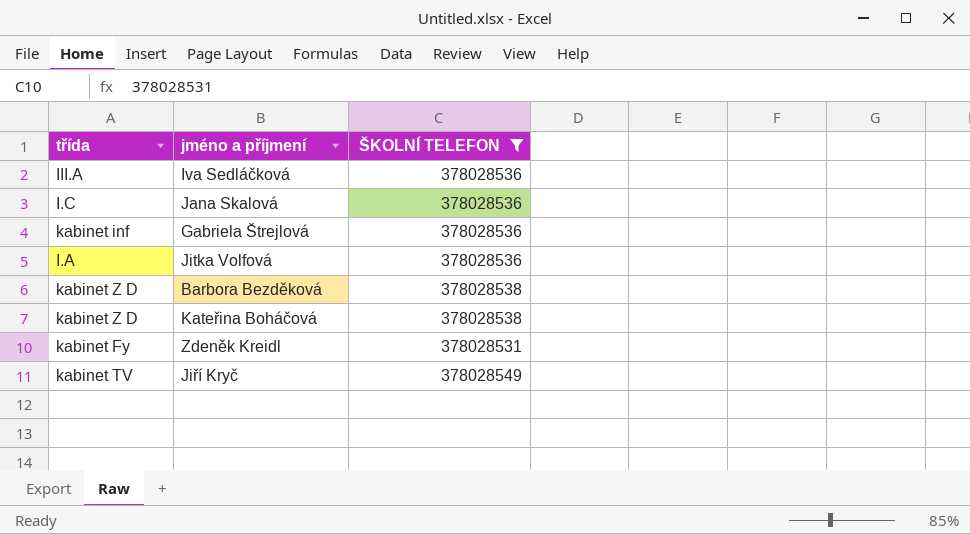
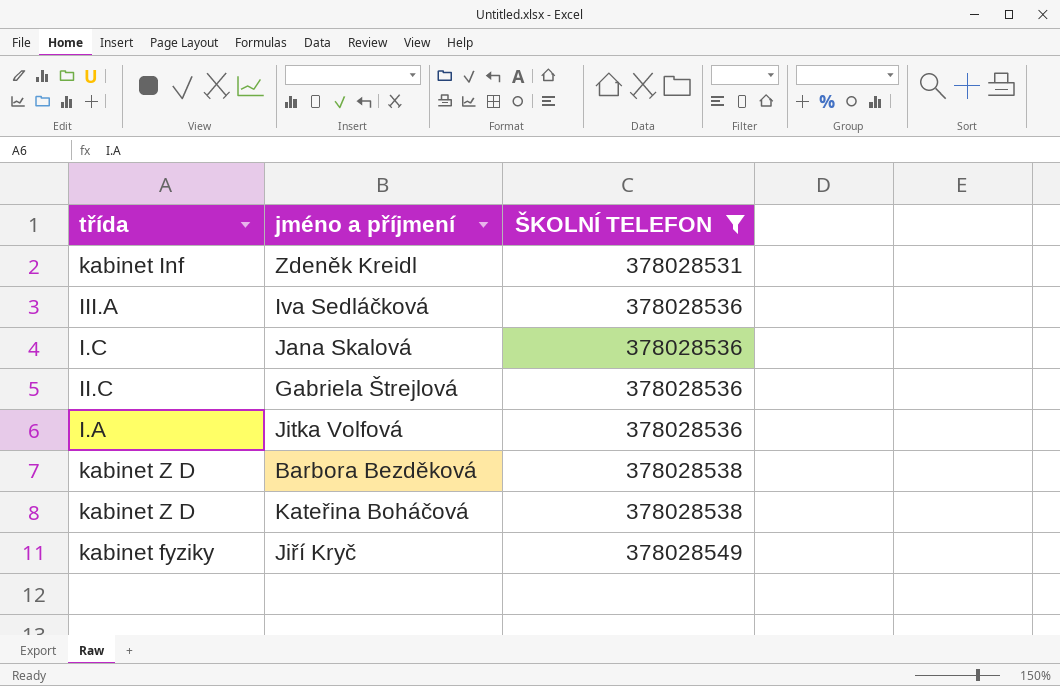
row order: none -> ŠKOLNÍ TELEFON ascending
Zdeněk Kreidl | třída: kabinet Fy -> kabinet Inf
Gabriela Štrejlová | třída: kabinet inf -> II.C
Jiří Kryč | třída: kabinet TV -> kabinet fyziky

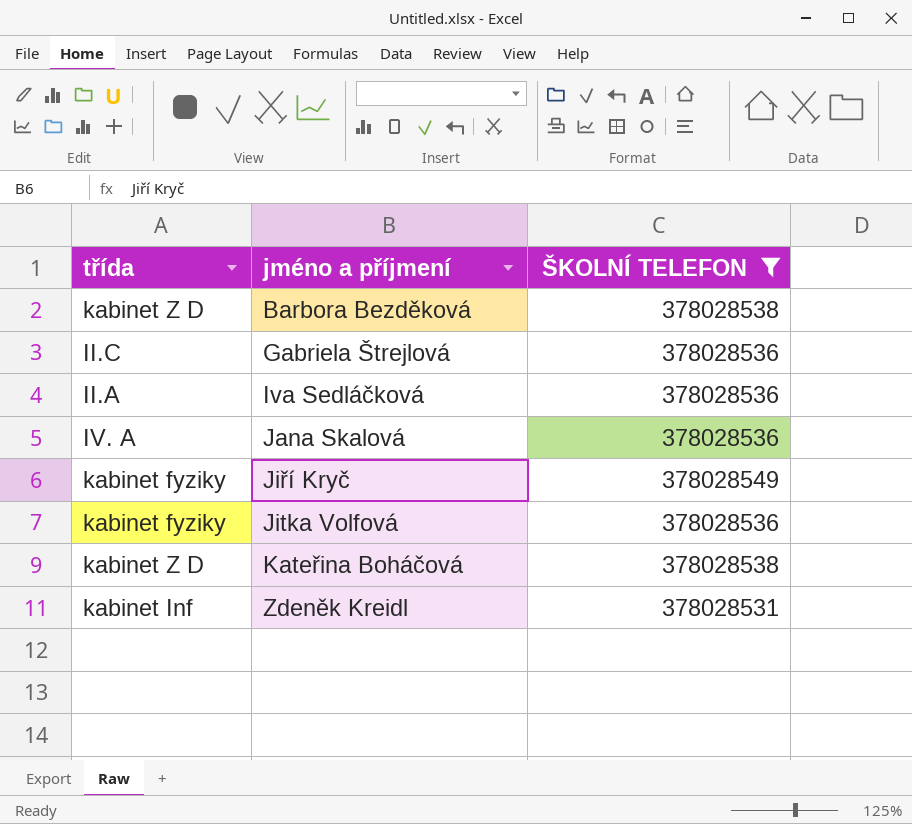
row order: ŠKOLNÍ TELEFON ascending -> jméno a příjmení ascending
Iva Sedláčková | třída: III.A -> II.A
Jana Skalová | třída: I.C -> IV. A
Jitka Volfová | třída: I.A -> kabinet fyziky

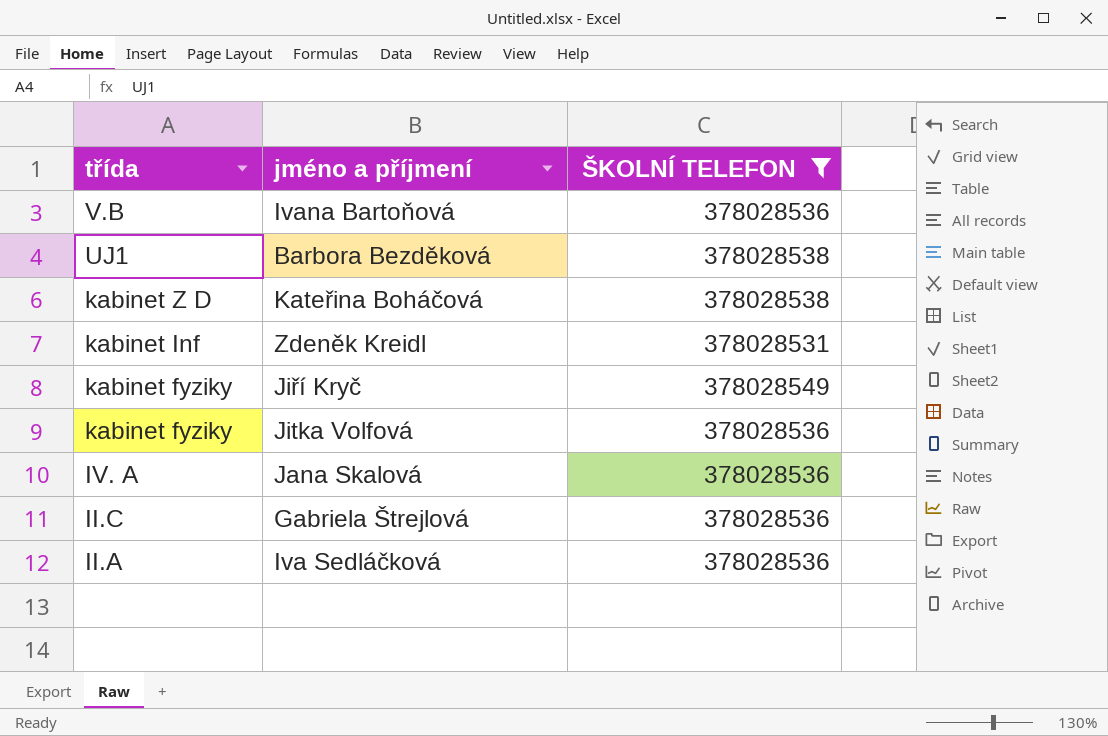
row order: jméno a příjmení ascending -> třída descending
row Ivana Bartoňová: none -> V.B | 378028536
Barbora Bezděková | třída: kabinet Z D -> UJ1

